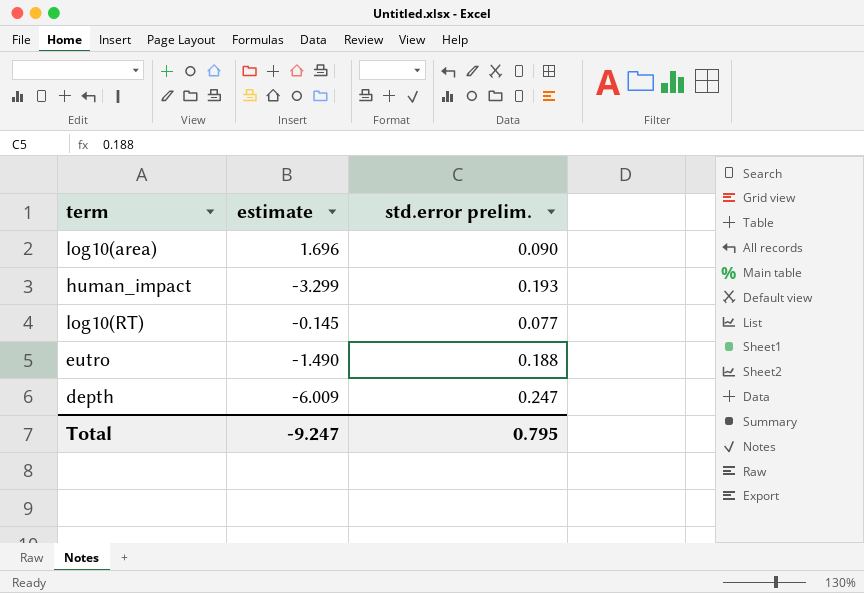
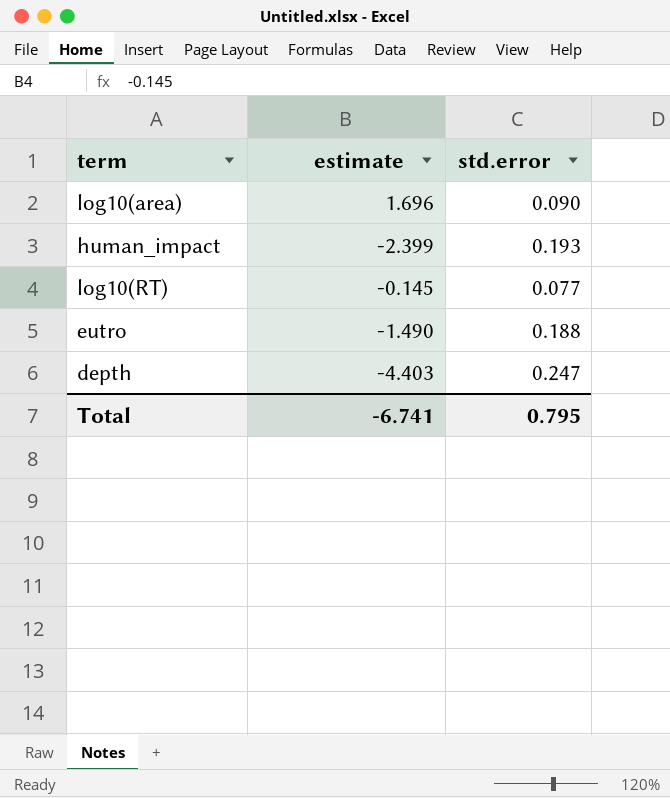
column name: std.error prelim. -> std.error
human_impact | estimate: -3.299 -> -2.399
depth | estimate: -6.009 -> -4.403
Total | estimate: -9.247 -> -6.741

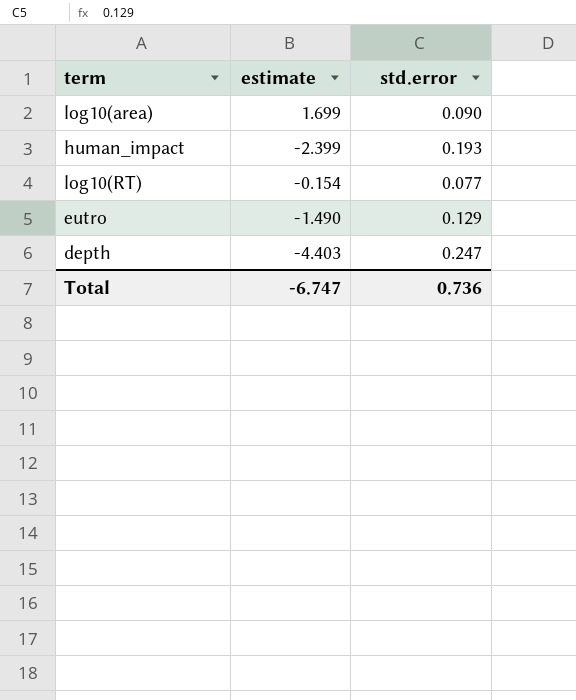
log10(area) | estimate: 1.696 -> 1.699
log10(RT) | estimate: -0.145 -> -0.154
eutro | std.error: 0.188 -> 0.129
Total | estimate: -6.741 -> -6.747
Total | std.error: 0.795 -> 0.736

